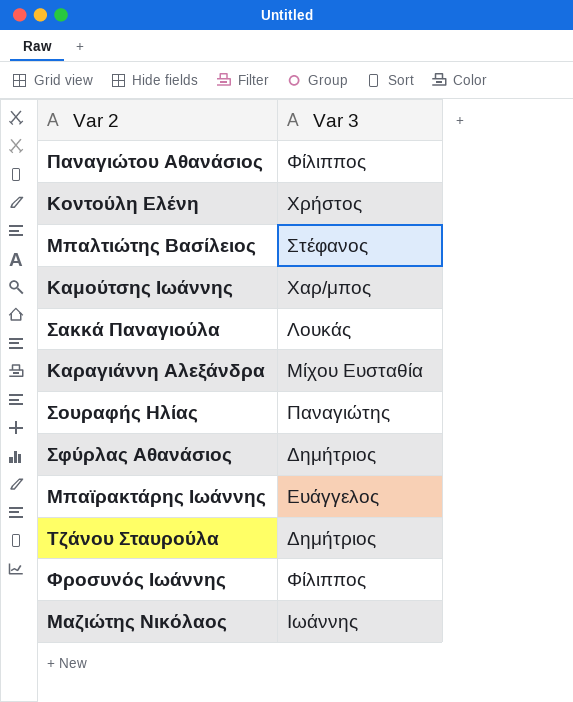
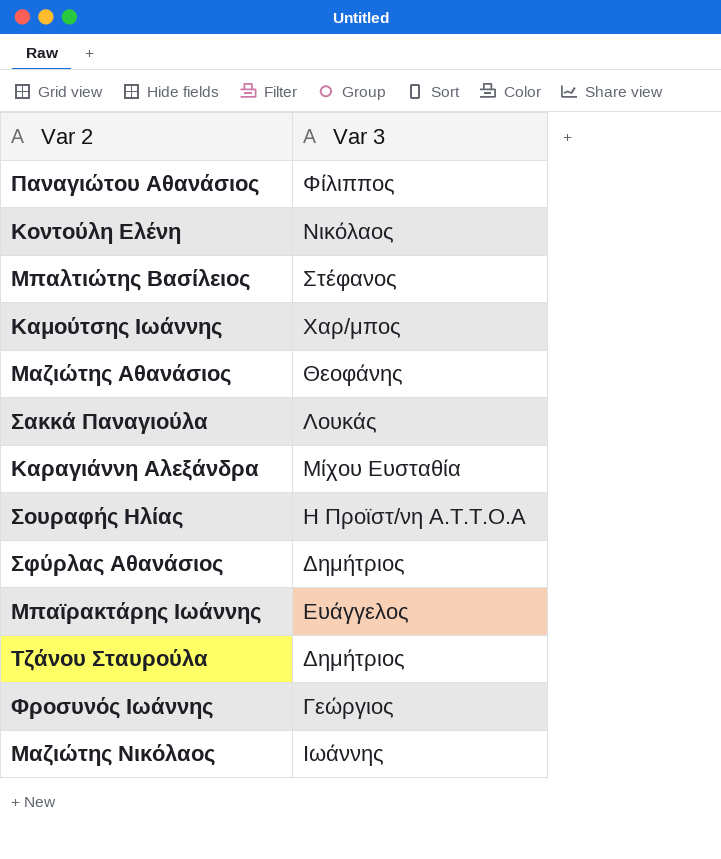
Κοντούλη Ελένη | Var 3: Χρήστος -> Νικόλαος
row Μαζιώτης Αθανάσιος: none -> Θεοφάνης
Σουραφής Ηλίας | Var 3: Παναγιώτης -> Η Προϊστ/νη Α.Τ.Τ.Ο.Α
Φροσυνός Ιωάννης | Var 3: Φίλιππος -> Γεώργιος

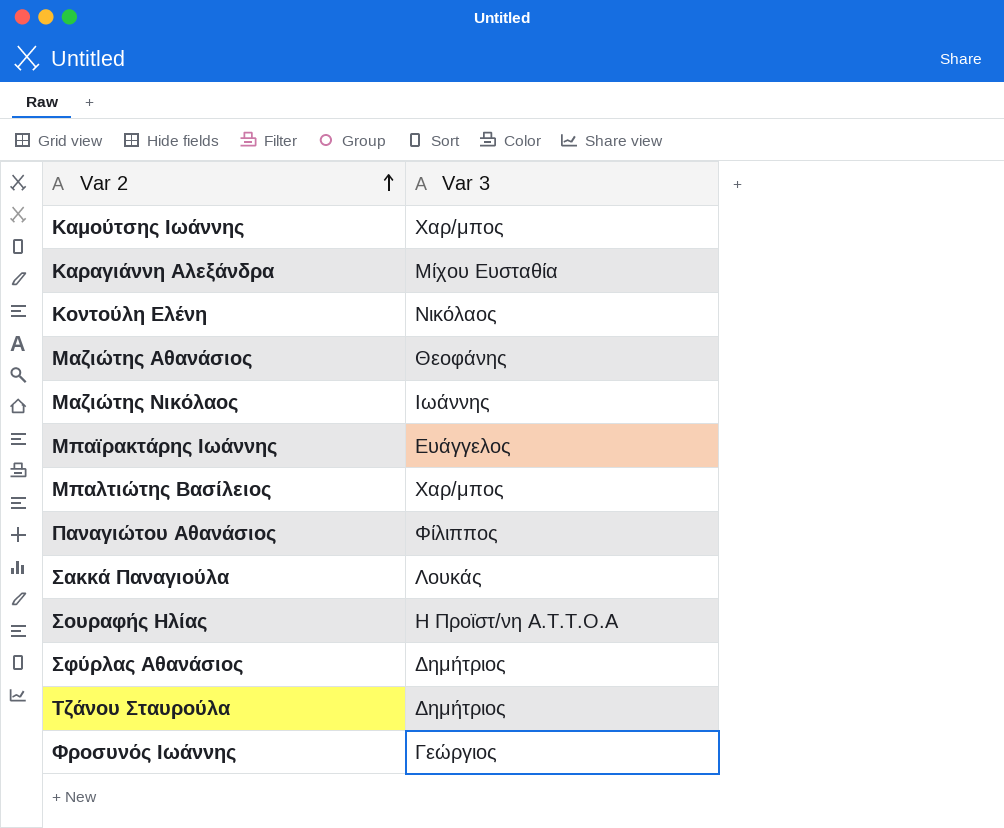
row order: none -> Var 2 ascending
Μπαλτιώτης Βασίλειος | Var 3: Στέφανος -> Χαρ/μπος

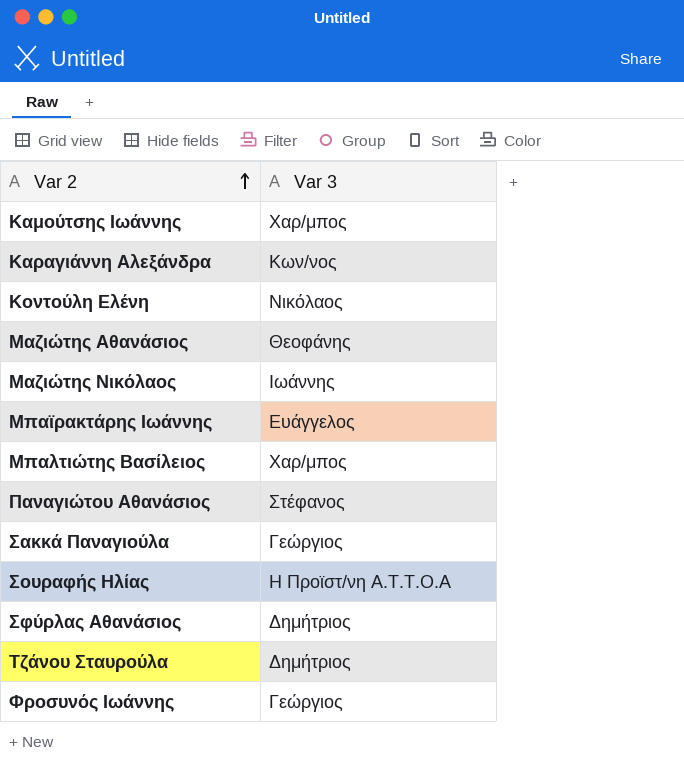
Καραγιάννη Αλεξάνδρα | Var 3: Μίχου Ευσταθία -> Κων/νος
Παναγιώτου Αθανάσιος | Var 3: Φίλιππος -> Στέφανος
Σακκά Παναγιούλα | Var 3: Λουκάς -> Γεώργιος

